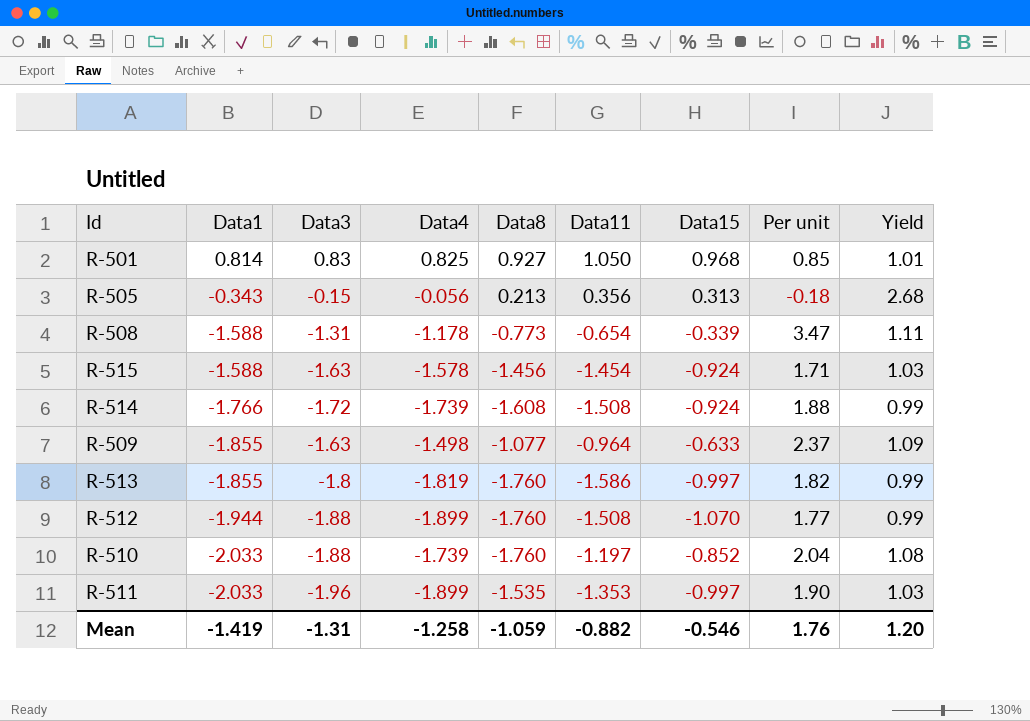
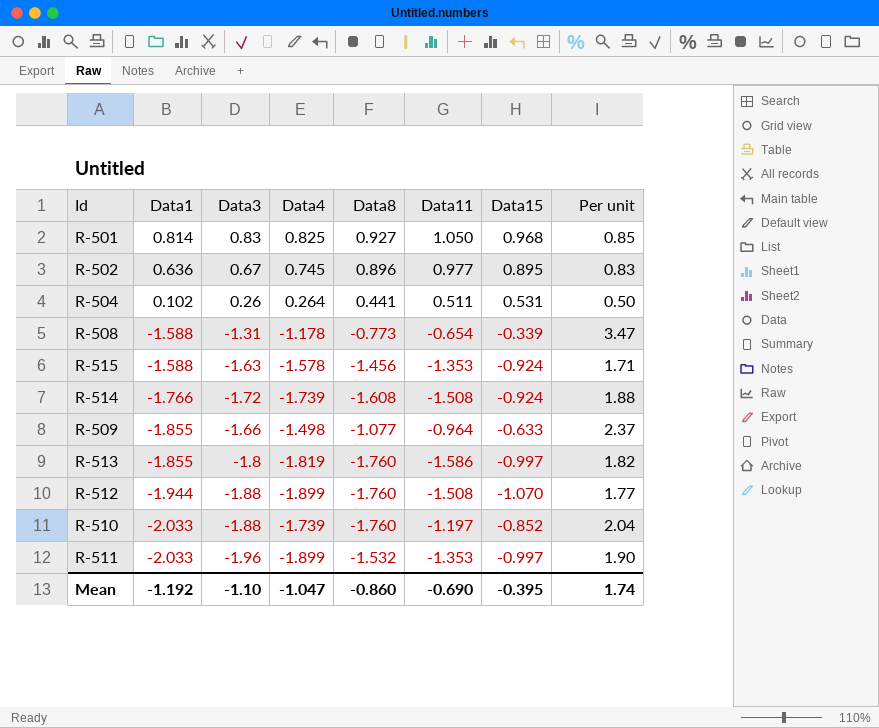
column Yield | formula: [Data3] / [Data4] -> none
row R-505: -0.343 | -0.15 | -0.056 | 0.213 | 0.356 | 0.313 | -0.18 | 2.68 -> none
row R-502: none -> 0.636 | 0.67 | 0.745 | 0.896 | 0.977 | 0.895 | 0.83
row R-504: none -> 0.102 | 0.26 | 0.264 | 0.441 | 0.511 | 0.531 | 0.50
R-515 | Data11: -1.454 -> -1.353
R-509 | Data3: -1.63 -> -1.66
R-511 | Data8: -1.535 -> -1.532
Mean | Data1: -1.419 -> -1.192
Mean | Data3: -1.31 -> -1.10
Mean | Data4: -1.258 -> -1.047
Mean | Data8: -1.059 -> -0.860
Mean | Data11: -0.882 -> -0.690
Mean | Data15: -0.546 -> -0.395
Mean | Per unit: 1.76 -> 1.74

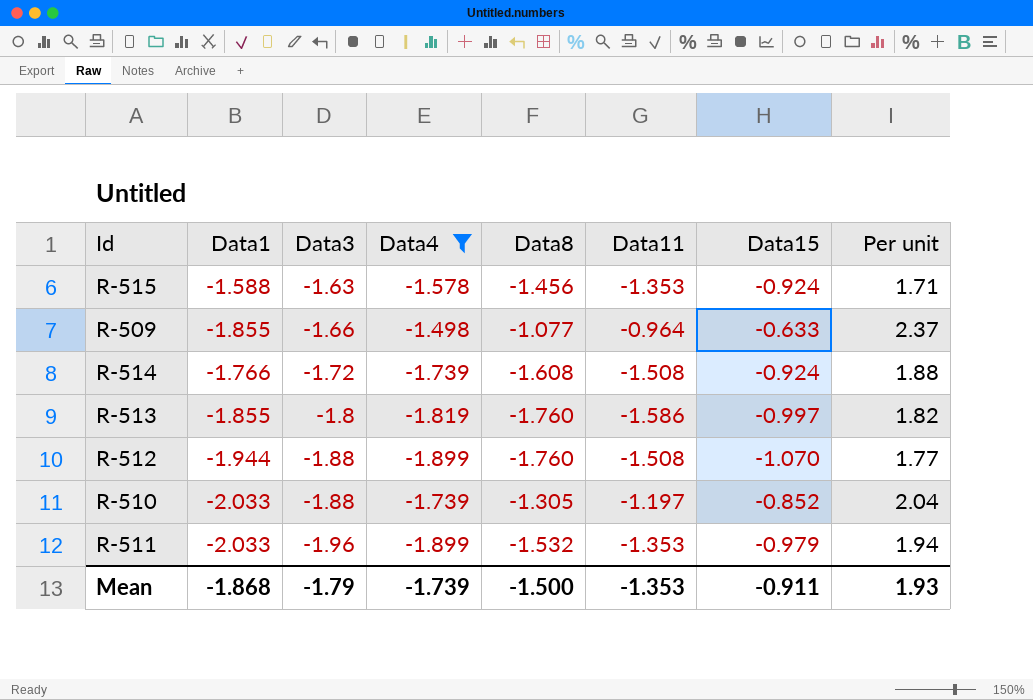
filter: none -> Data4 <= -1.498
row order: Data1 descending -> Data3 descending
R-510 | Data8: -1.760 -> -1.305
R-511 | Data15: -0.997 -> -0.979
R-511 | Per unit: 1.90 -> 1.94
Mean | Data1: -1.192 -> -1.868
Mean | Data3: -1.10 -> -1.79
Mean | Data4: -1.047 -> -1.739
Mean | Data8: -0.860 -> -1.500
Mean | Data11: -0.690 -> -1.353
Mean | Data15: -0.395 -> -0.911
Mean | Per unit: 1.74 -> 1.93

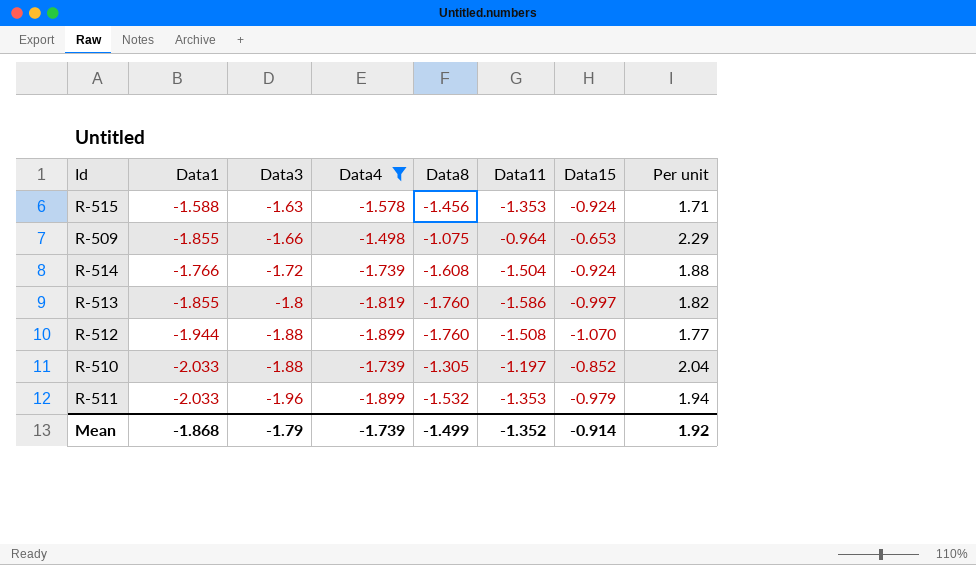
R-509 | Data8: -1.077 -> -1.075
R-509 | Data15: -0.633 -> -0.653
R-509 | Per unit: 2.37 -> 2.29
R-514 | Data11: -1.508 -> -1.504
Mean | Data8: -1.500 -> -1.499
Mean | Data11: -1.353 -> -1.352
Mean | Data15: -0.911 -> -0.914
Mean | Per unit: 1.93 -> 1.92

